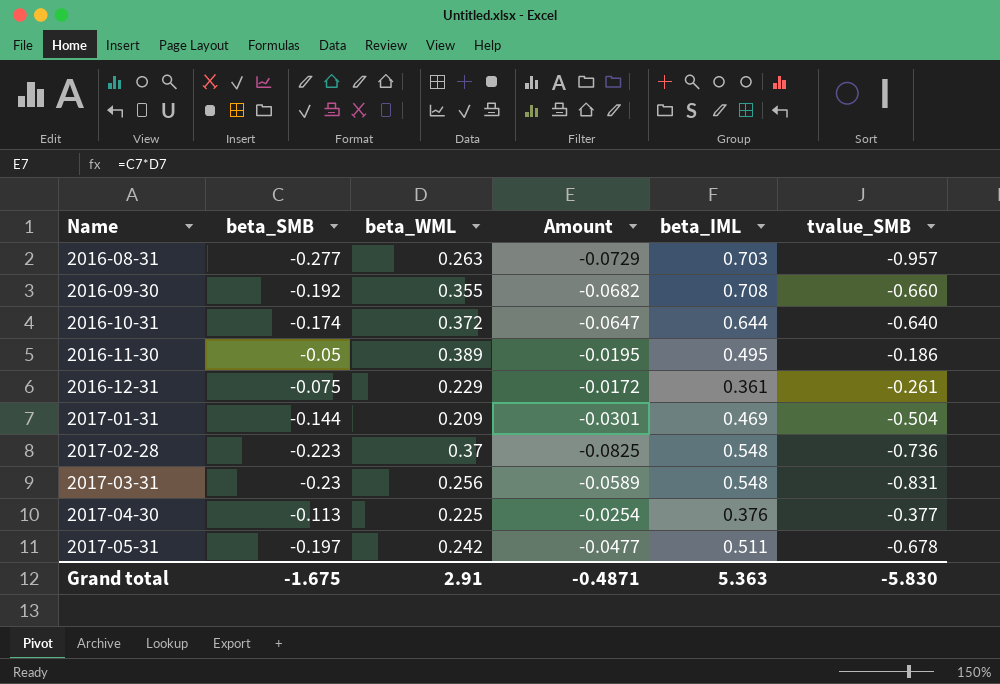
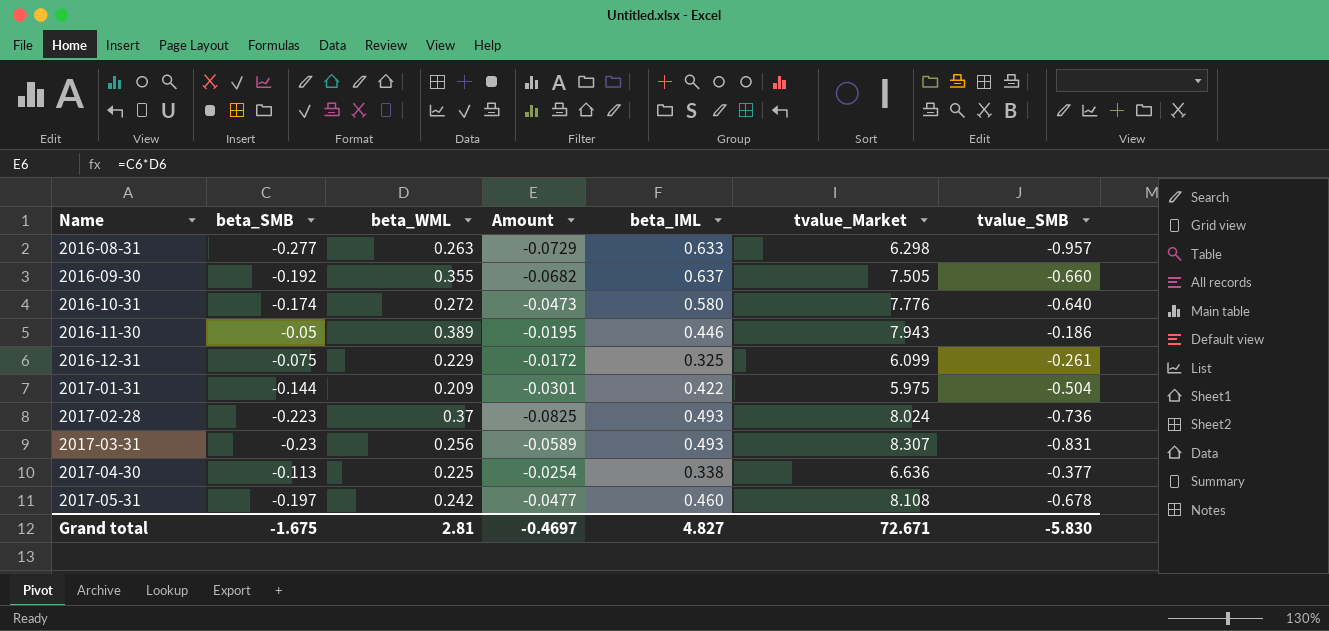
column tvalue_Market | position: none -> 6
2016-08-31 | beta_IML: 0.703 -> 0.633
2016-09-30 | beta_IML: 0.708 -> 0.637
2016-10-31 | beta_WML: 0.372 -> 0.272
2016-10-31 | Amount: -0.0647 -> -0.0473
2016-10-31 | beta_IML: 0.644 -> 0.580
2016-11-30 | beta_IML: 0.495 -> 0.446
2016-12-31 | beta_IML: 0.361 -> 0.325
2017-01-31 | beta_IML: 0.469 -> 0.422
2017-02-28 | beta_IML: 0.548 -> 0.493
2017-03-31 | beta_IML: 0.548 -> 0.493
2017-04-30 | beta_IML: 0.376 -> 0.338
2017-05-31 | beta_IML: 0.511 -> 0.460
Grand total | beta_WML: 2.91 -> 2.81
Grand total | Amount: -0.4871 -> -0.4697
Grand total | beta_IML: 5.363 -> 4.827

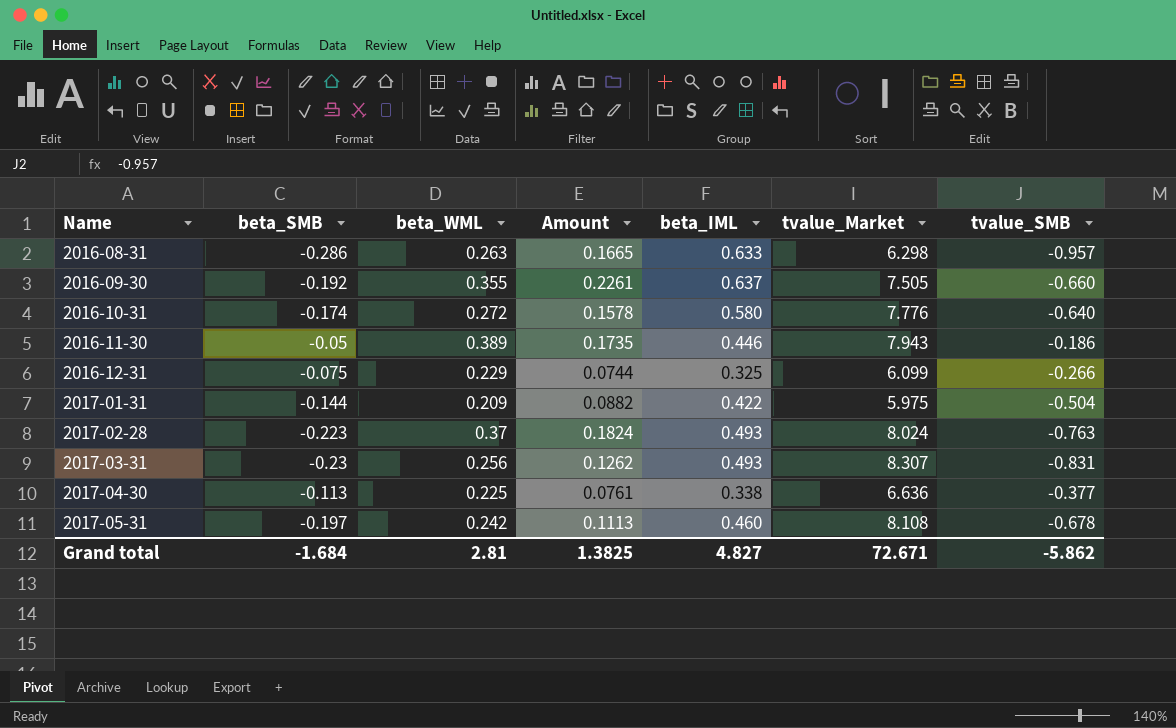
column Amount | formula: [beta_SMB] * [beta_WML] -> [beta_WML] * [beta_IML]
2016-08-31 | beta_SMB: -0.277 -> -0.286
2016-12-31 | tvalue_SMB: -0.261 -> -0.266
2017-02-28 | tvalue_SMB: -0.736 -> -0.763
Grand total | beta_SMB: -1.675 -> -1.684
Grand total | Amount: -0.4697 -> 1.3825
Grand total | tvalue_SMB: -5.830 -> -5.862

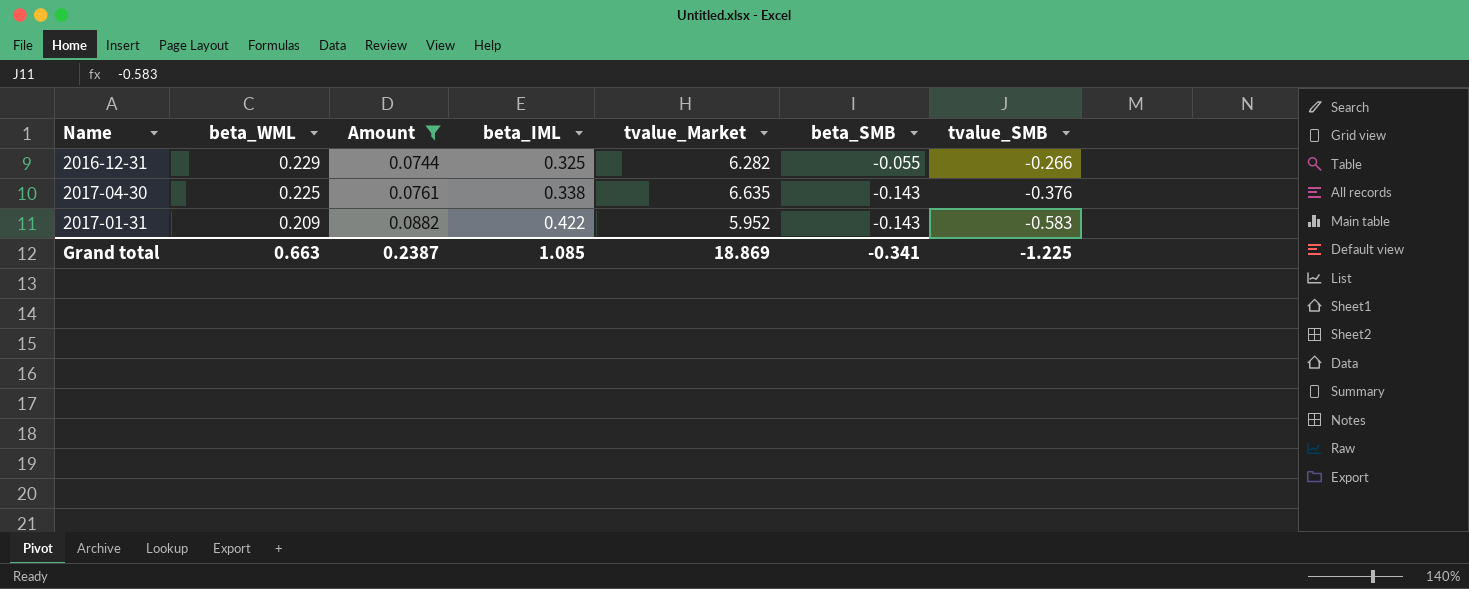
filter: none -> Amount <= 0.0882
row order: Name ascending -> beta_WML descending
column beta_SMB | position: 2 -> 6
2016-12-31 | tvalue_Market: 6.099 -> 6.282
2016-12-31 | beta_SMB: -0.075 -> -0.055
2017-04-30 | tvalue_Market: 6.636 -> 6.635
2017-04-30 | beta_SMB: -0.113 -> -0.143
2017-04-30 | tvalue_SMB: -0.377 -> -0.376
2017-01-31 | tvalue_Market: 5.975 -> 5.952
2017-01-31 | beta_SMB: -0.144 -> -0.143
2017-01-31 | tvalue_SMB: -0.504 -> -0.583
Grand total | beta_WML: 2.81 -> 0.663
Grand total | Amount: 1.3825 -> 0.2387
Grand total | beta_IML: 4.827 -> 1.085
Grand total | tvalue_Market: 72.671 -> 18.869
Grand total | beta_SMB: -1.684 -> -0.341
Grand total | tvalue_SMB: -5.862 -> -1.225

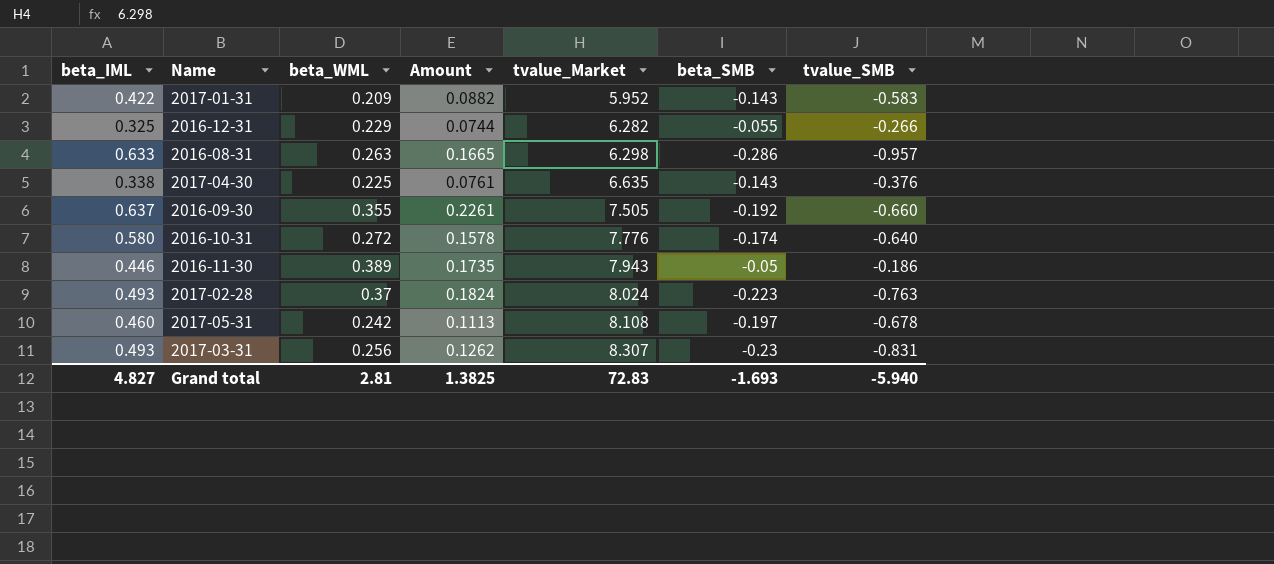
filter: Amount <= 0.0882 -> none
row order: beta_WML descending -> tvalue_Market ascending
column beta_IML | position: 4 -> 1
Grand total | beta_IML: 1.085 -> 4.827
Grand total | beta_WML: 0.663 -> 2.81
Grand total | Amount: 0.2387 -> 1.3825
Grand total | tvalue_Market: 18.869 -> 72.83
Grand total | beta_SMB: -0.341 -> -1.693
Grand total | tvalue_SMB: -1.225 -> -5.940

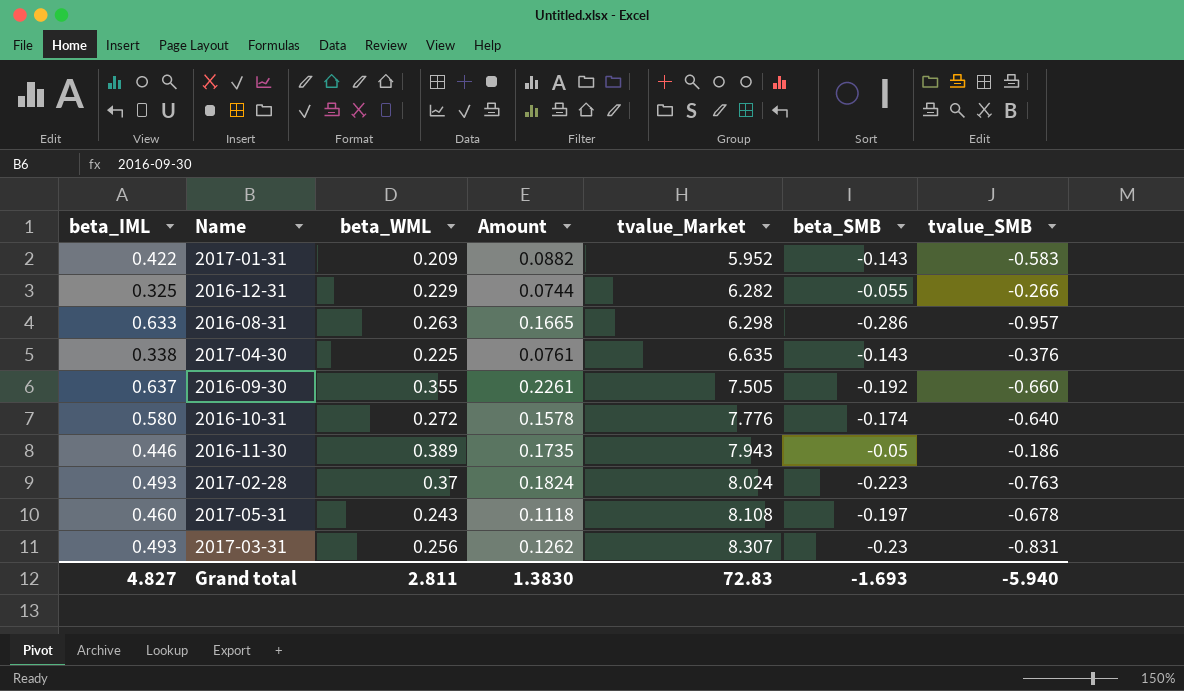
2017-05-31 | beta_WML: 0.242 -> 0.243
2017-05-31 | Amount: 0.1113 -> 0.1118
Grand total | beta_WML: 2.81 -> 2.811
Grand total | Amount: 1.3825 -> 1.3830

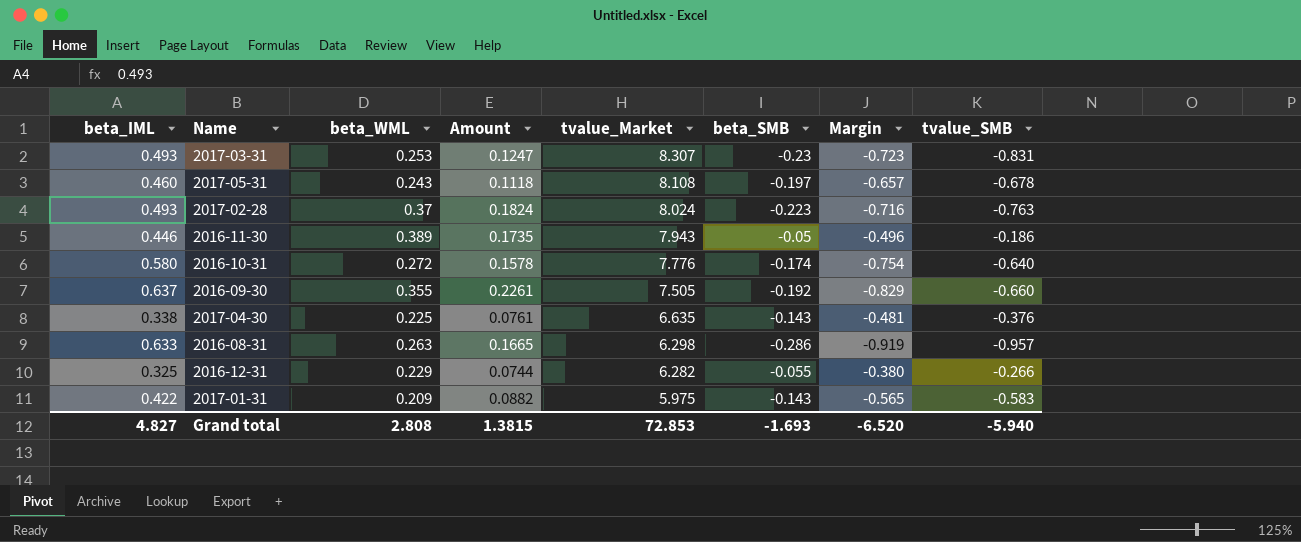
row order: tvalue_Market ascending -> tvalue_Market descending
column Margin | formula: none -> [beta_SMB] - [beta_IML]
2017-03-31 | beta_WML: 0.256 -> 0.253
2017-03-31 | Amount: 0.1262 -> 0.1247
2017-01-31 | tvalue_Market: 5.952 -> 5.975
Grand total | beta_WML: 2.811 -> 2.808
Grand total | Amount: 1.3830 -> 1.3815
Grand total | tvalue_Market: 72.83 -> 72.853

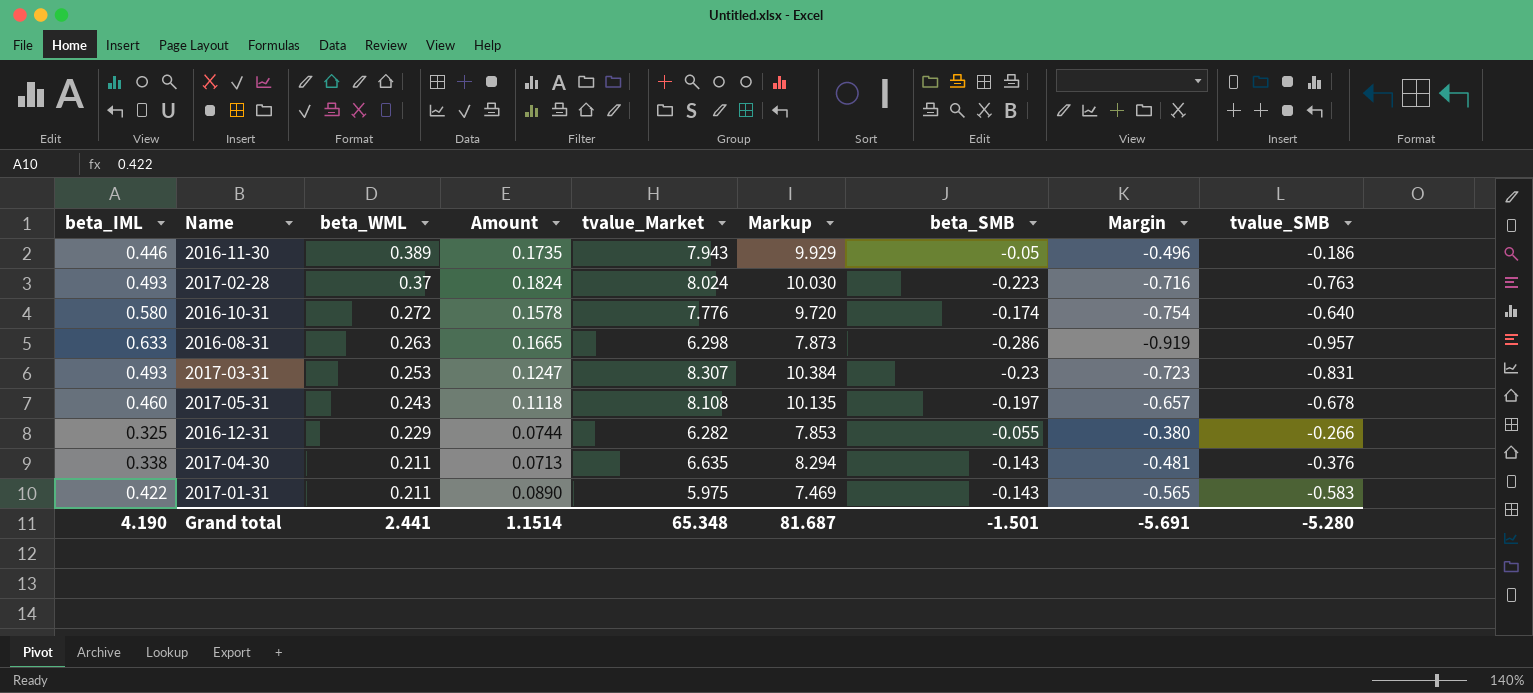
row order: tvalue_Market descending -> beta_WML descending
column Markup | formula: none -> [tvalue_Market] * 1.25
row 2016-09-30: 0.637 | 0.355 | 0.2261 | 7.505 | -0.192 | -0.829 | -0.660 -> none
2017-04-30 | beta_WML: 0.225 -> 0.211
2017-04-30 | Amount: 0.0761 -> 0.0713
2017-01-31 | beta_WML: 0.209 -> 0.211
2017-01-31 | Amount: 0.0882 -> 0.0890
Grand total | beta_IML: 4.827 -> 4.190
Grand total | beta_WML: 2.808 -> 2.441
Grand total | Amount: 1.3815 -> 1.1514
Grand total | tvalue_Market: 72.853 -> 65.348
Grand total | beta_SMB: -1.693 -> -1.501
Grand total | Margin: -6.520 -> -5.691
Grand total | tvalue_SMB: -5.940 -> -5.280

